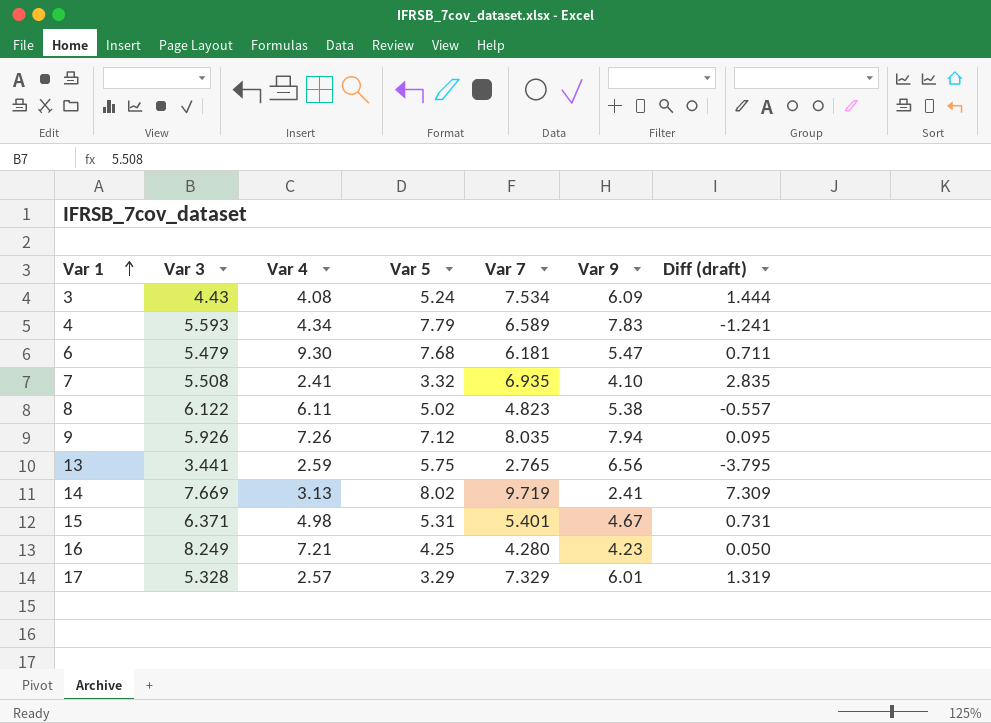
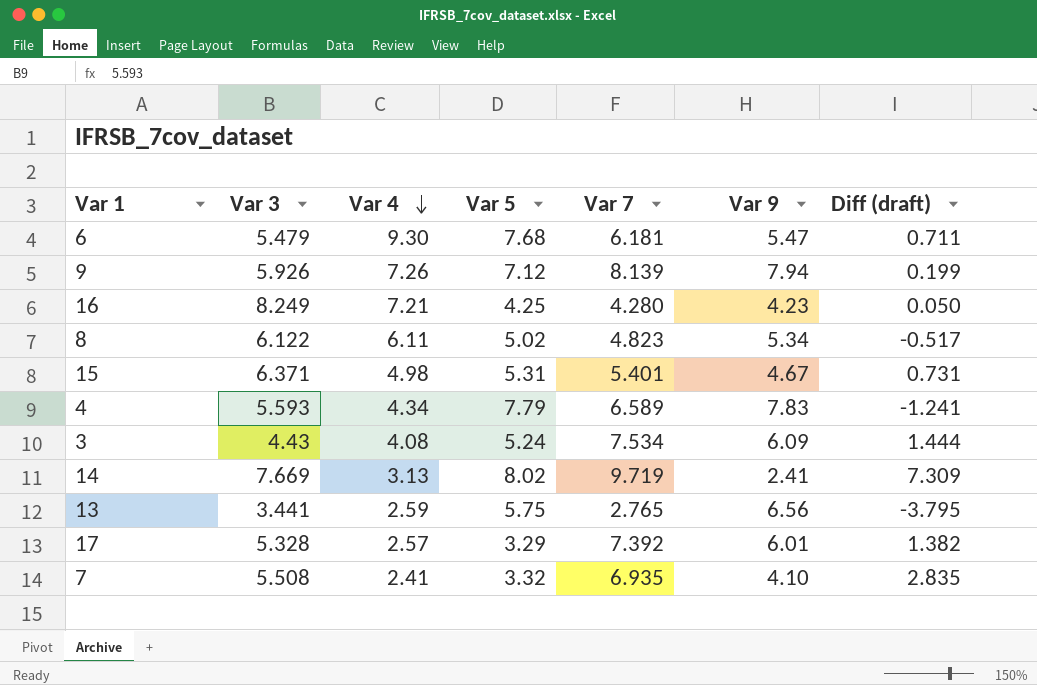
row order: Var 1 ascending -> Var 4 descending
9 | Var 7: 8.035 -> 8.139
9 | Diff (draft): 0.095 -> 0.199
8 | Var 9: 5.38 -> 5.34
8 | Diff (draft): -0.557 -> -0.517
17 | Var 7: 7.329 -> 7.392
17 | Diff (draft): 1.319 -> 1.382

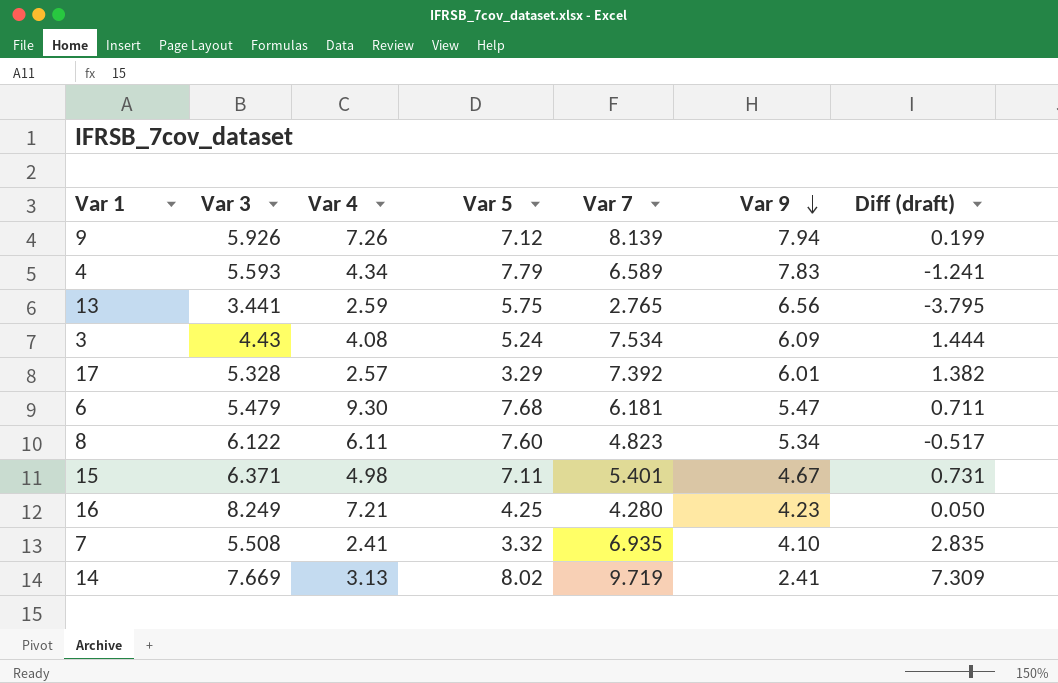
row order: Var 4 descending -> Var 9 descending
8 | Var 5: 5.02 -> 7.60
15 | Var 5: 5.31 -> 7.11

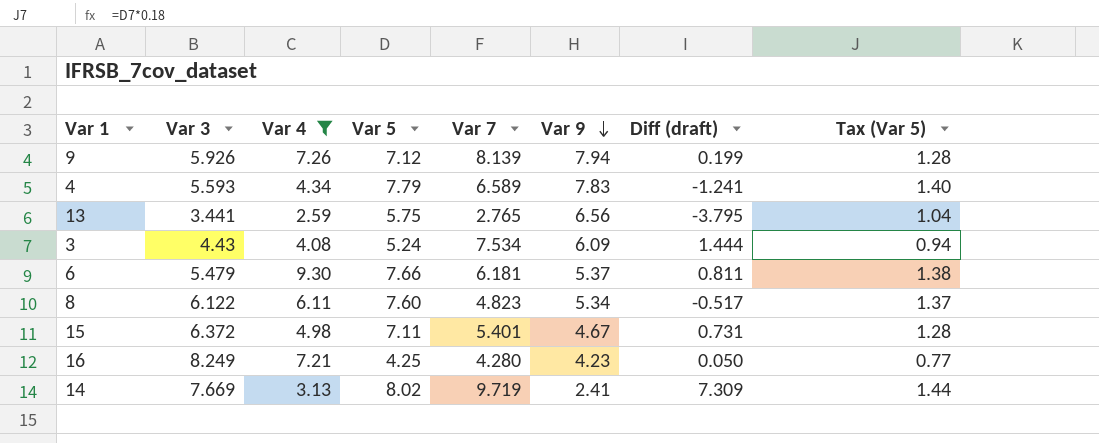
filter: none -> Var 4 >= 2.59
column Tax (Var 5) | formula: none -> [Var 5] * 0.18
6 | Var 5: 7.68 -> 7.66
6 | Var 9: 5.47 -> 5.37
6 | Diff (draft): 0.711 -> 0.811
15 | Var 3: 6.371 -> 6.372

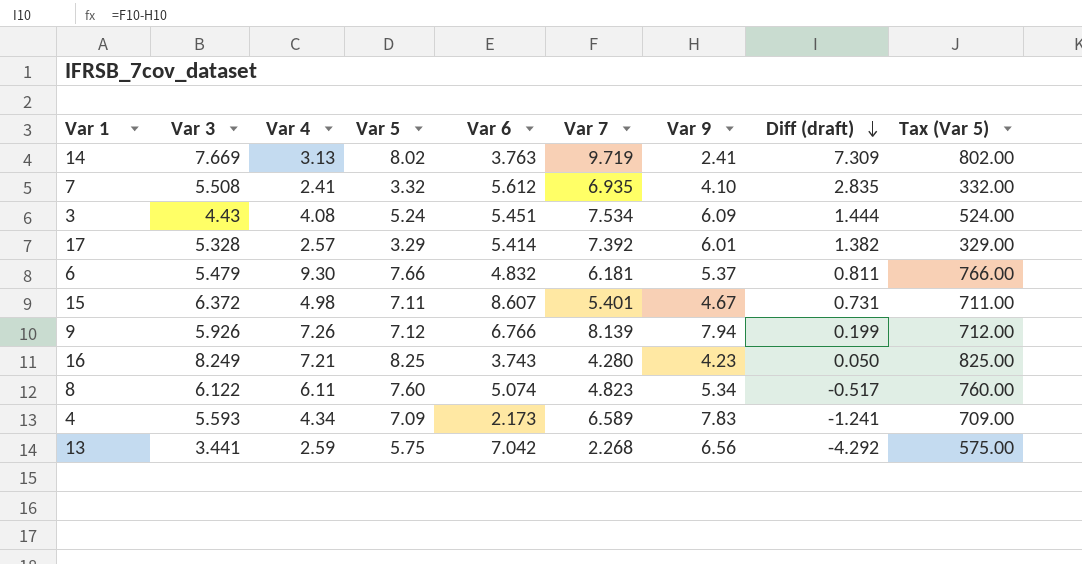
filter: Var 4 >= 2.59 -> none
row order: Var 9 descending -> Diff (draft) descending
column Var 6 | position: none -> 5
column Tax (Var 5) | formula: [Var 5] * 0.18 -> [Var 5] * 100
16 | Var 5: 4.25 -> 8.25
4 | Var 5: 7.79 -> 7.09
13 | Var 7: 2.765 -> 2.268
13 | Diff (draft): -3.795 -> -4.292

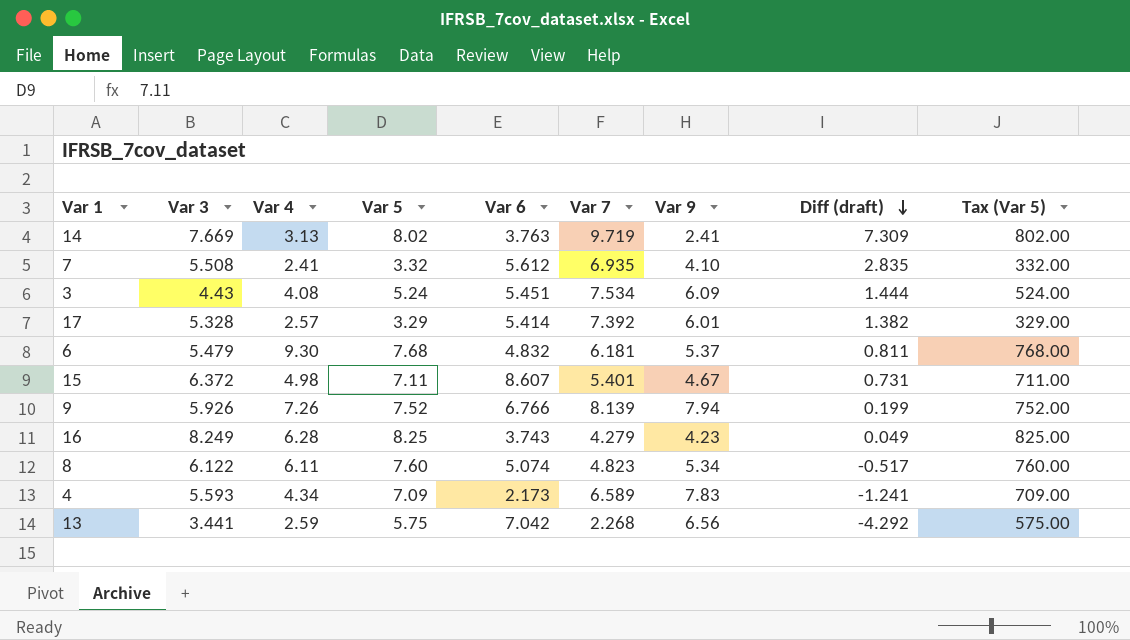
6 | Var 5: 7.66 -> 7.68
6 | Tax (Var 5): 766.00 -> 768.00
9 | Var 5: 7.12 -> 7.52
9 | Tax (Var 5): 712.00 -> 752.00
16 | Var 4: 7.21 -> 6.28
16 | Var 7: 4.280 -> 4.279
16 | Diff (draft): 0.050 -> 0.049

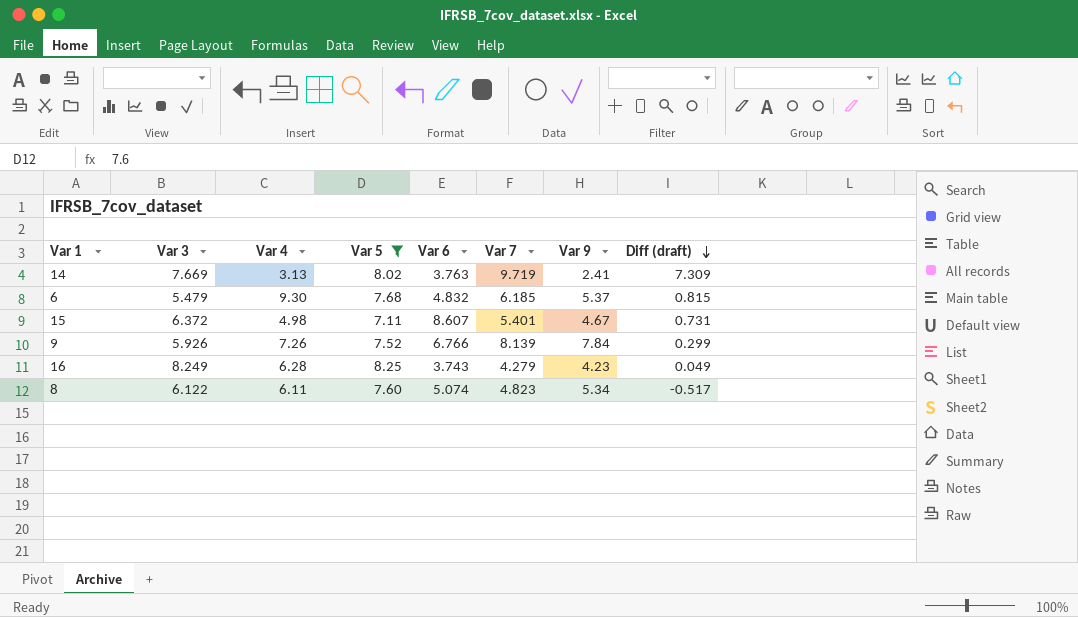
filter: none -> Var 5 >= 7.11
column Tax (Var 5) | formula: [Var 5] * 100 -> none
6 | Var 7: 6.181 -> 6.185
6 | Diff (draft): 0.811 -> 0.815
9 | Var 9: 7.94 -> 7.84
9 | Diff (draft): 0.199 -> 0.299

